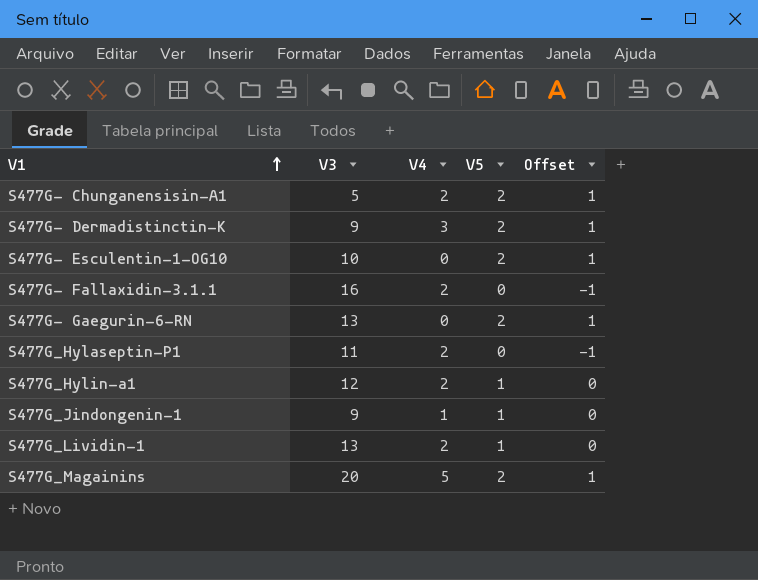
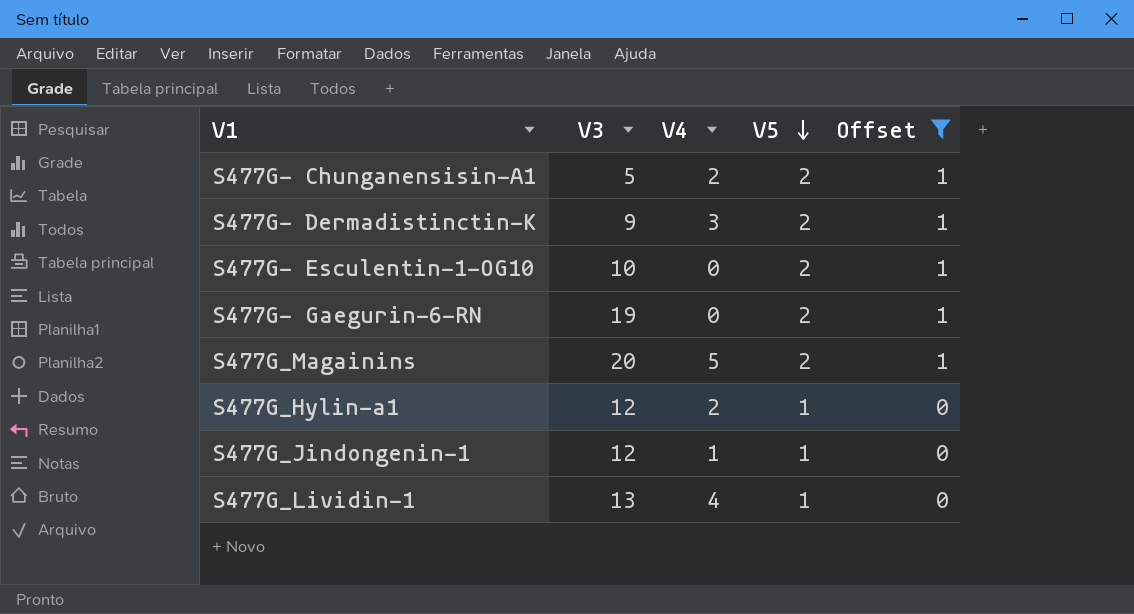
filter: none -> Offset != -1
row order: V1 ascending -> V5 descending
S477G- Gaegurin-6-RN | V3: 13 -> 19
S477G_Jindongenin-1 | V3: 9 -> 12
S477G_Lividin-1 | V4: 2 -> 4

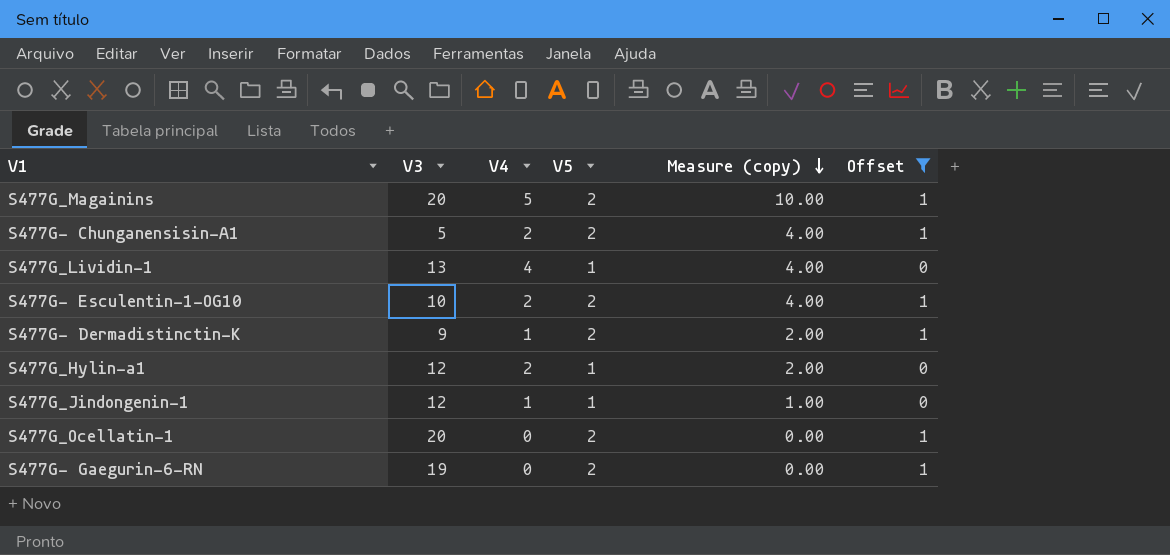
row order: V5 descending -> Measure (copy) descending
column Measure (copy) | formula: none -> [V4] * [V5]
S477G- Esculentin-1-OG10 | V4: 0 -> 2
S477G- Dermadistinctin-K | V4: 3 -> 1
row S477G_Ocellatin-1: none -> 20 | 0 | 2 | 0.00 | 1

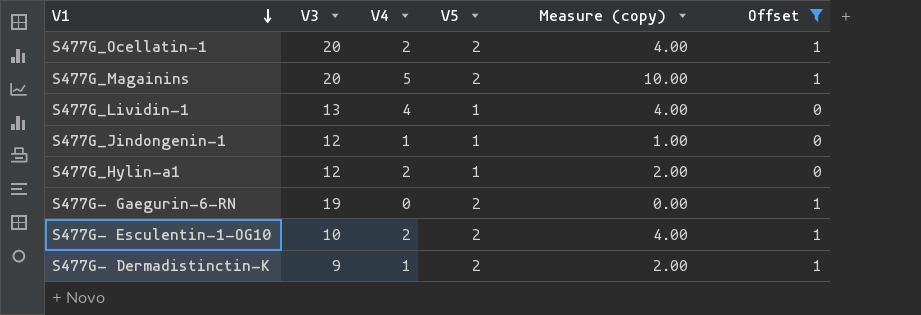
row order: Measure (copy) descending -> V1 descending
row S477G- Chunganensisin-A1: 5 | 2 | 2 | 4.00 | 1 -> none
S477G_Ocellatin-1 | V4: 0 -> 2
S477G_Ocellatin-1 | Measure (copy): 0.00 -> 4.00

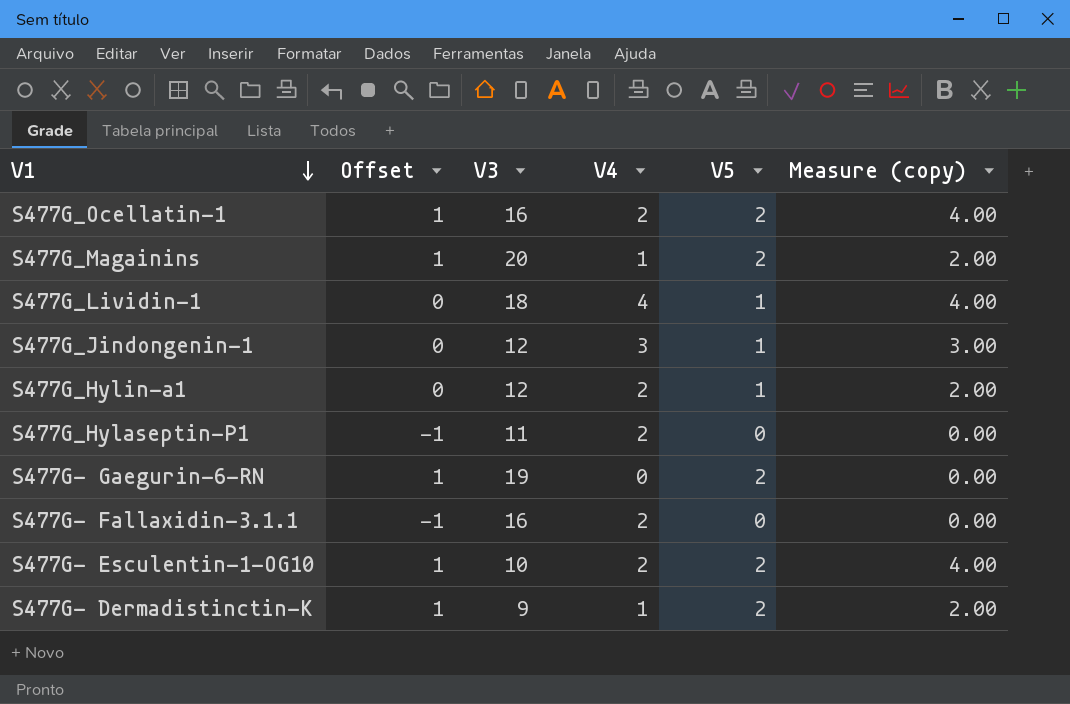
filter: Offset != -1 -> none
column Offset | position: 6 -> 2
S477G_Ocellatin-1 | V3: 20 -> 16
S477G_Magainins | V4: 5 -> 1
S477G_Magainins | Measure (copy): 10.00 -> 2.00
S477G_Lividin-1 | V3: 13 -> 18
S477G_Jindongenin-1 | V4: 1 -> 3
S477G_Jindongenin-1 | Measure (copy): 1.00 -> 3.00

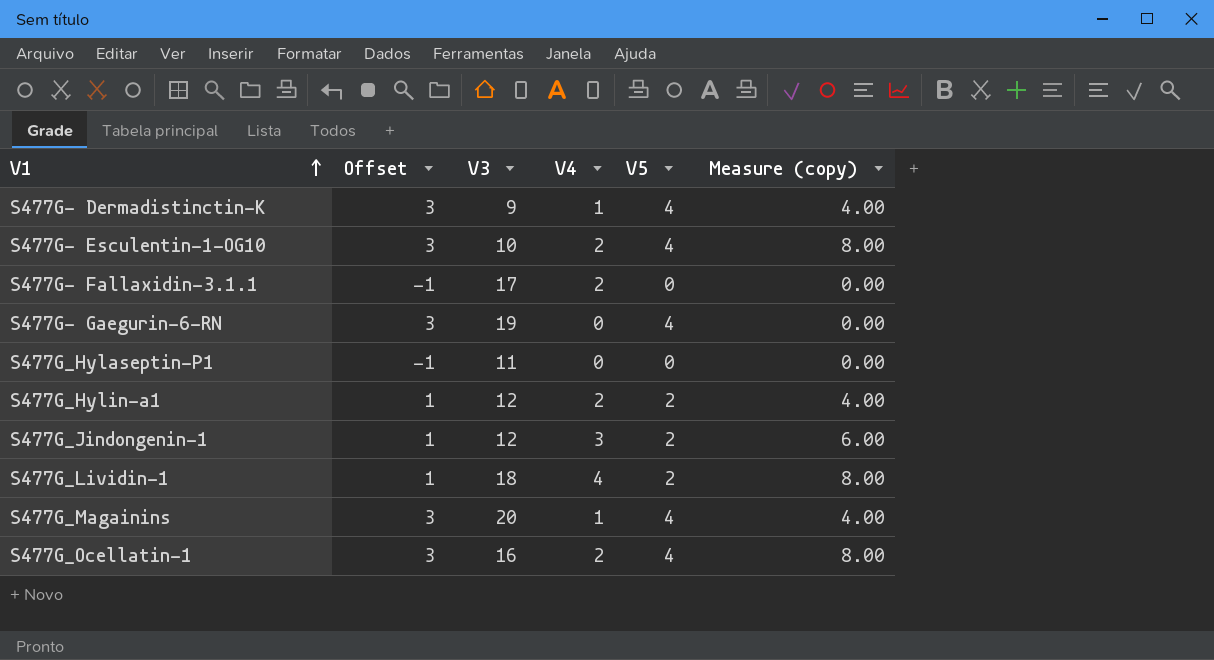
row order: V1 descending -> V1 ascending
S477G- Dermadistinctin-K | Offset: 1 -> 3
S477G- Dermadistinctin-K | V5: 2 -> 4
S477G- Dermadistinctin-K | Measure (copy): 2.00 -> 4.00
S477G- Esculentin-1-OG10 | Offset: 1 -> 3
S477G- Esculentin-1-OG10 | V5: 2 -> 4
S477G- Esculentin-1-OG10 | Measure (copy): 4.00 -> 8.00
S477G- Fallaxidin-3.1.1 | V3: 16 -> 17
S477G- Gaegurin-6-RN | Offset: 1 -> 3
S477G- Gaegurin-6-RN | V5: 2 -> 4
S477G_Hylaseptin-P1 | V4: 2 -> 0
S477G_Hylin-a1 | Offset: 0 -> 1
S477G_Hylin-a1 | V5: 1 -> 2
S477G_Hylin-a1 | Measure (copy): 2.00 -> 4.00
S477G_Jindongenin-1 | Offset: 0 -> 1
S477G_Jindongenin-1 | V5: 1 -> 2
S477G_Jindongenin-1 | Measure (copy): 3.00 -> 6.00
S477G_Lividin-1 | Offset: 0 -> 1
S477G_Lividin-1 | V5: 1 -> 2
S477G_Lividin-1 | Measure (copy): 4.00 -> 8.00
S477G_Magainins | Offset: 1 -> 3
S477G_Magainins | V5: 2 -> 4
S477G_Magainins | Measure (copy): 2.00 -> 4.00
S477G_Ocellatin-1 | Offset: 1 -> 3
S477G_Ocellatin-1 | V5: 2 -> 4
S477G_Ocellatin-1 | Measure (copy): 4.00 -> 8.00

